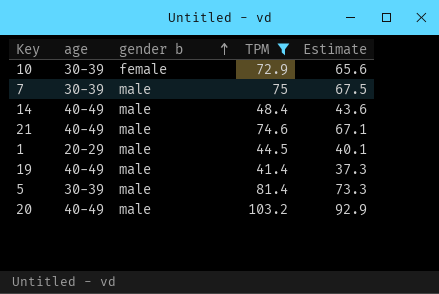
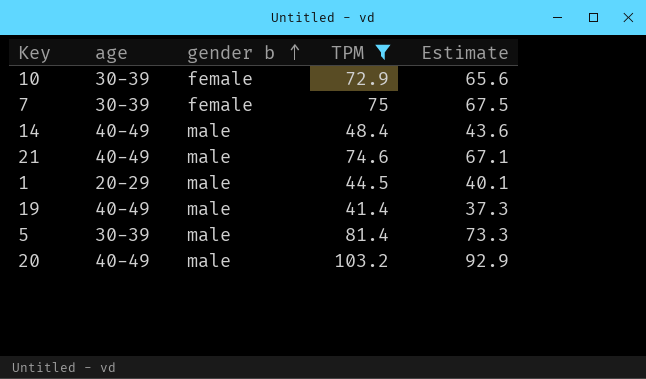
7 | gender b: male -> female

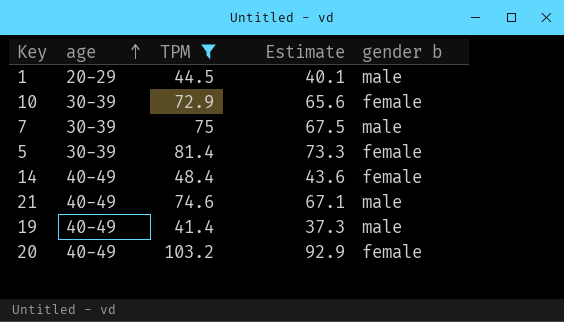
row order: gender b ascending -> age ascending
column gender b | position: 3 -> 5
7 | gender b: female -> male
5 | gender b: male -> female
14 | gender b: male -> female
20 | gender b: male -> female

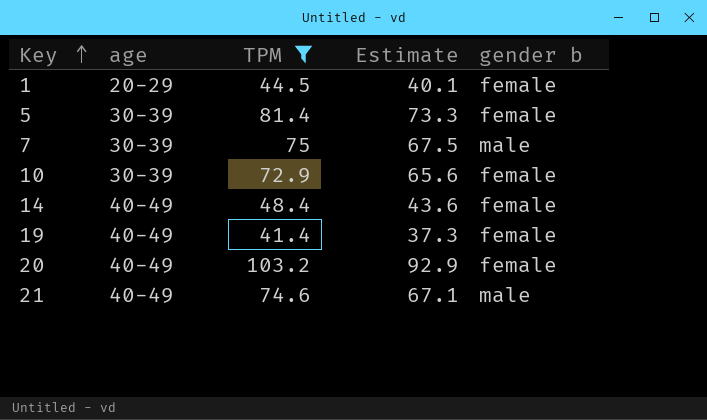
row order: age ascending -> Key ascending
1 | gender b: male -> female
19 | gender b: male -> female

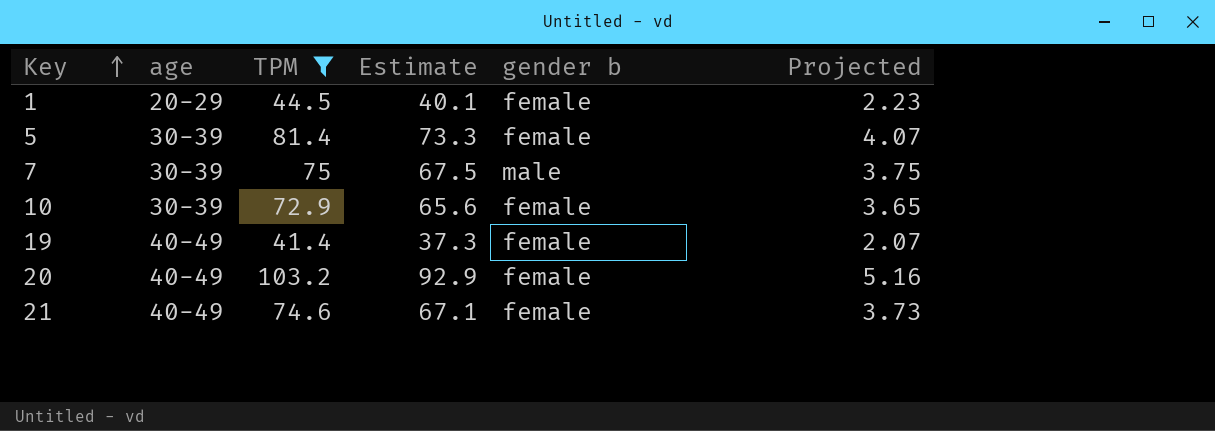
column Projected | formula: none -> [TPM] * 0.05
row 14: 40-49 | 48.4 | 43.6 | female -> none
21 | gender b: male -> female

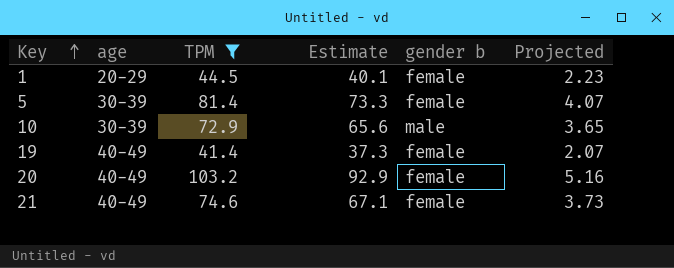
row 7: 30-39 | 75 | 67.5 | male | 3.75 -> none
10 | gender b: female -> male

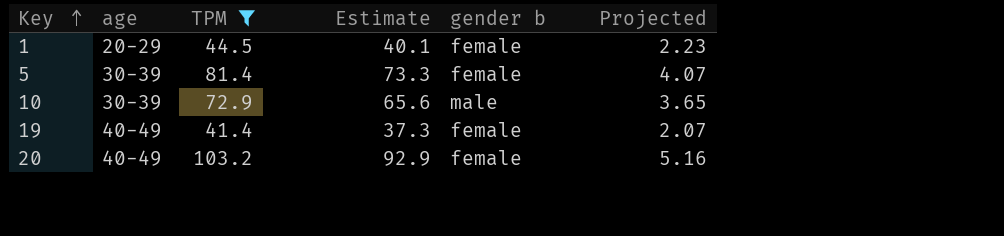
row 21: 40-49 | 74.6 | 67.1 | female | 3.73 -> none

